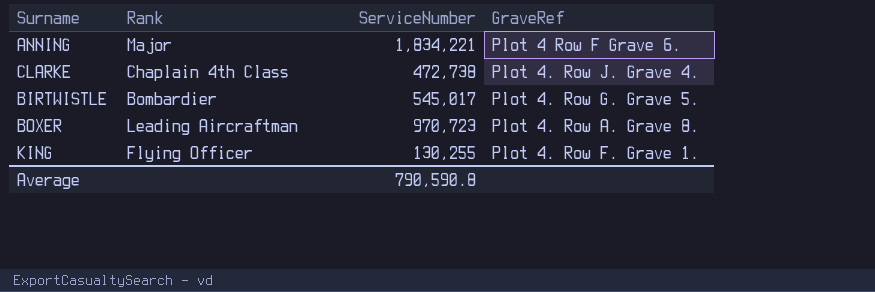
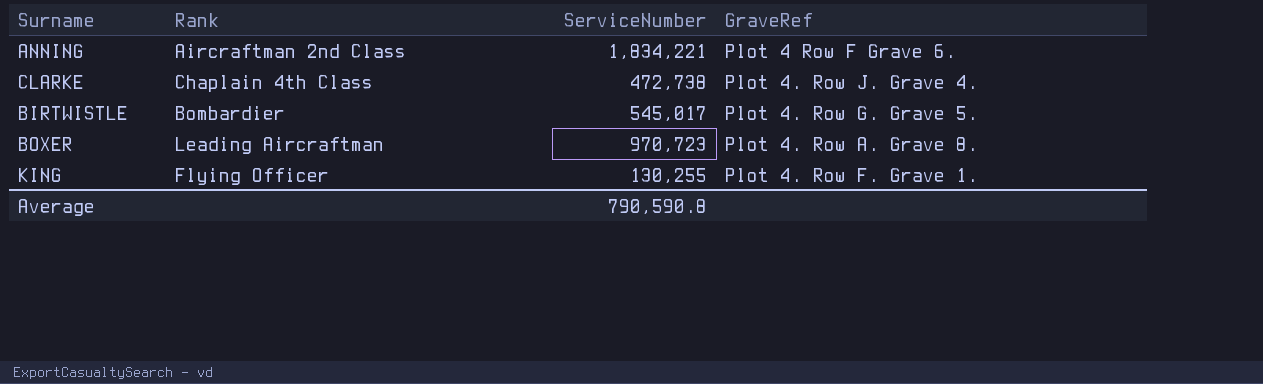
ANNING | Rank: Major -> Aircraftman 2nd Class

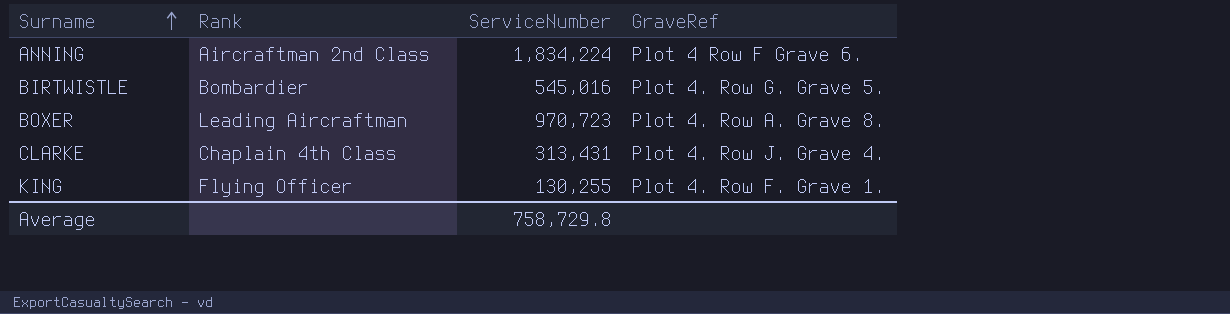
row order: none -> Surname ascending
ANNING | ServiceNumber: 1,834,221 -> 1,834,224
BIRTWISTLE | ServiceNumber: 545,017 -> 545,016
CLARKE | ServiceNumber: 472,738 -> 313,431
Average | ServiceNumber: 790,590.8 -> 758,729.8

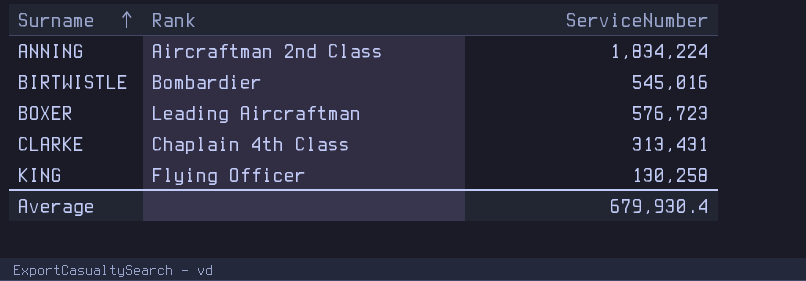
column GraveRef | position: 4 -> none
BOXER | ServiceNumber: 970,723 -> 576,723
KING | ServiceNumber: 130,255 -> 130,258
Average | ServiceNumber: 758,729.8 -> 679,930.4

